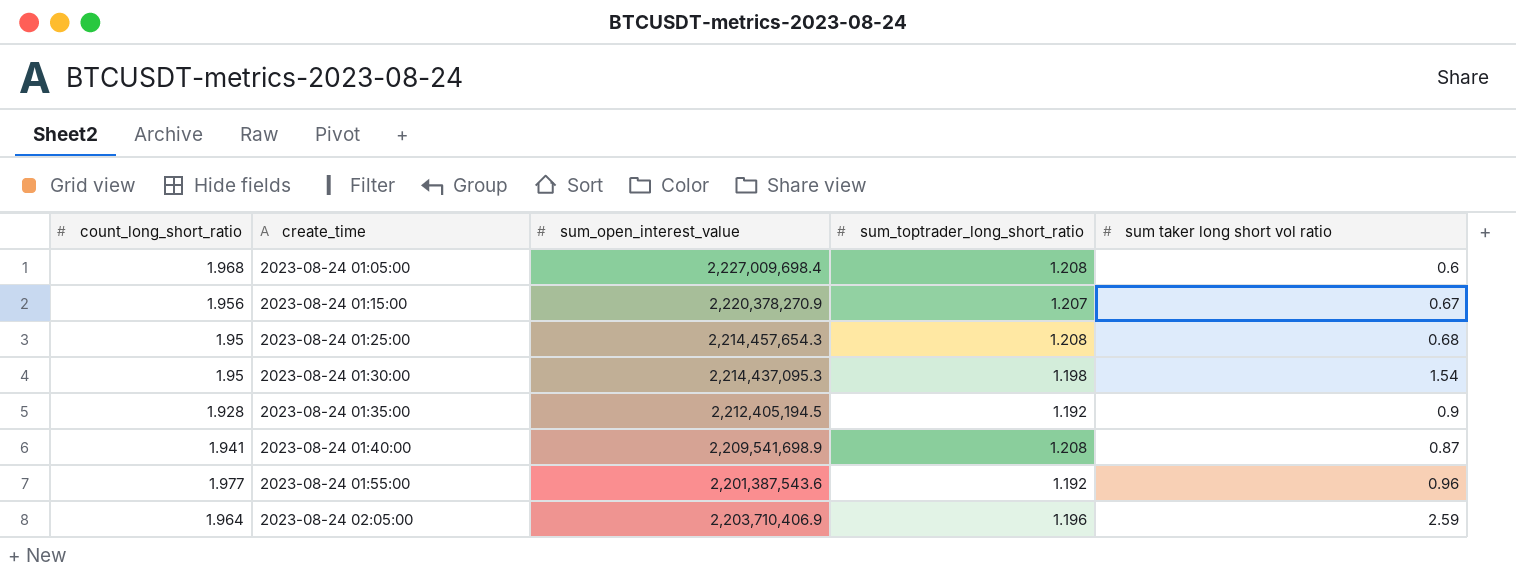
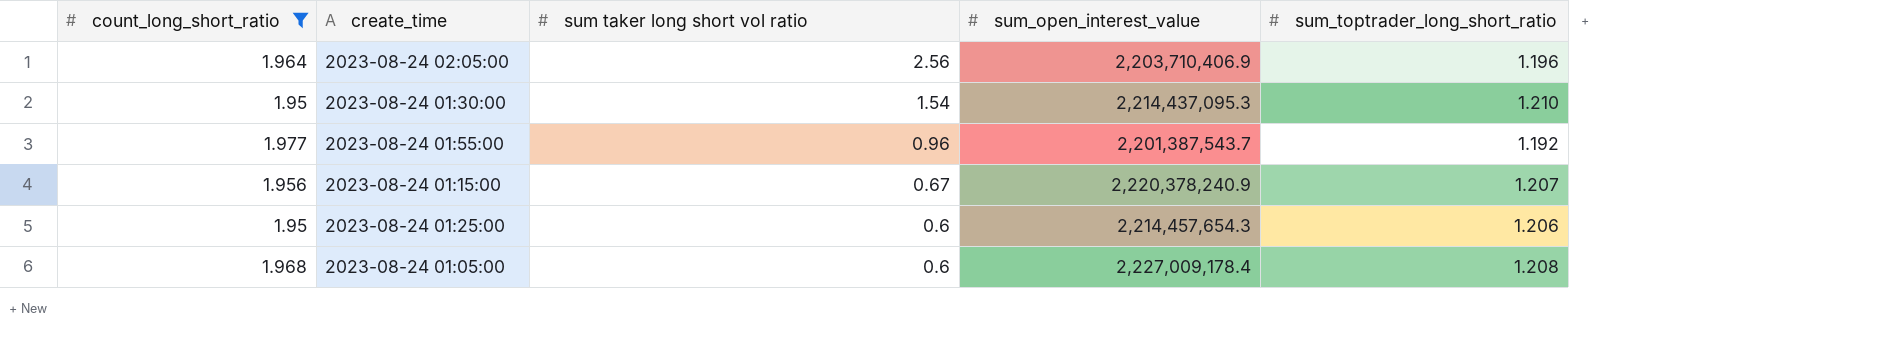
filter: none -> count_long_short_ratio >= 1.95
row order: create_time ascending -> sum taker long short vol ratio descending
column sum taker long short vol ratio | position: 5 -> 3
2023-08-24 02:05:00 | sum taker long short vol ratio: 2.59 -> 2.56
2023-08-24 01:30:00 | sum_toptrader_long_short_ratio: 1.198 -> 1.210
2023-08-24 01:55:00 | sum_open_interest_value: 2,201,387,543.6 -> 2,201,387,543.7
2023-08-24 01:15:00 | sum_open_interest_value: 2,220,378,270.9 -> 2,220,378,240.9
2023-08-24 01:25:00 | sum taker long short vol ratio: 0.68 -> 0.6
2023-08-24 01:25:00 | sum_toptrader_long_short_ratio: 1.208 -> 1.206
2023-08-24 01:05:00 | sum_open_interest_value: 2,227,009,698.4 -> 2,227,009,178.4

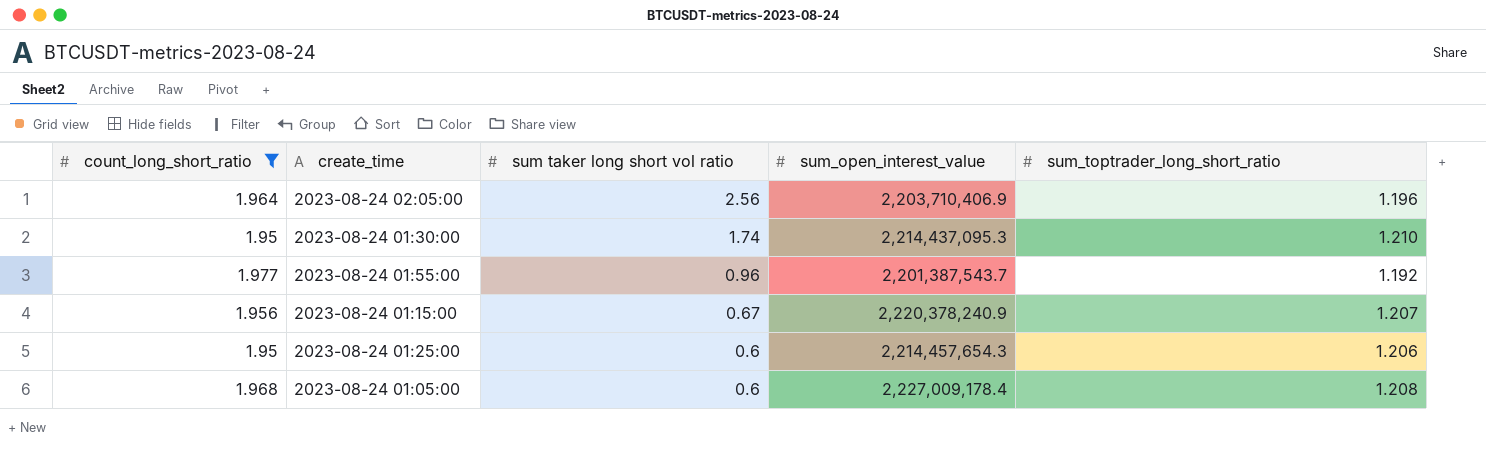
2023-08-24 01:30:00 | sum taker long short vol ratio: 1.54 -> 1.74

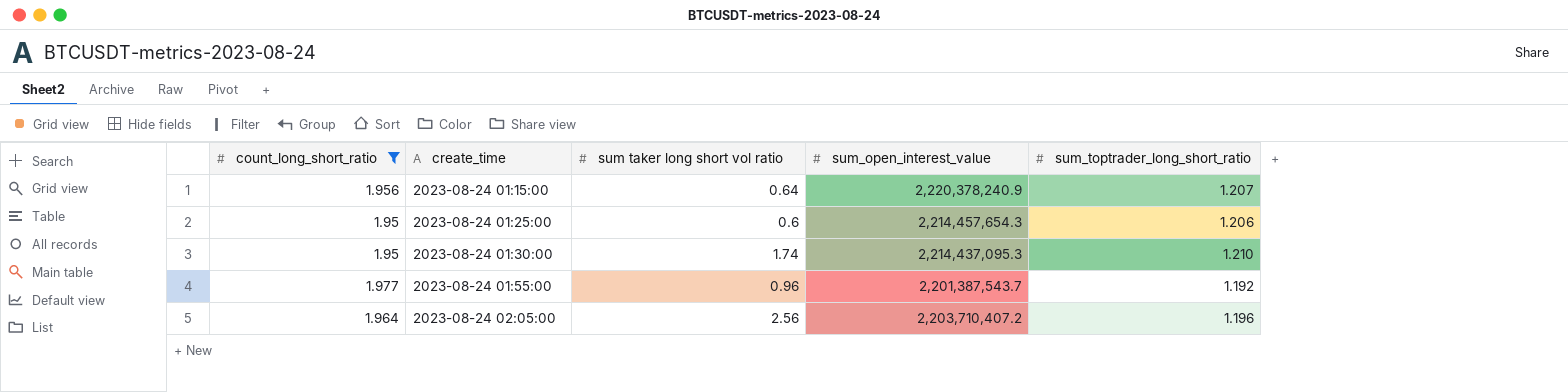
row order: sum taker long short vol ratio descending -> create_time ascending
row 2023-08-24 01:05:00: 1.968 | 0.6 | 2,227,009,178.4 | 1.208 -> none
2023-08-24 01:15:00 | sum taker long short vol ratio: 0.67 -> 0.64
2023-08-24 02:05:00 | sum_open_interest_value: 2,203,710,406.9 -> 2,203,710,407.2

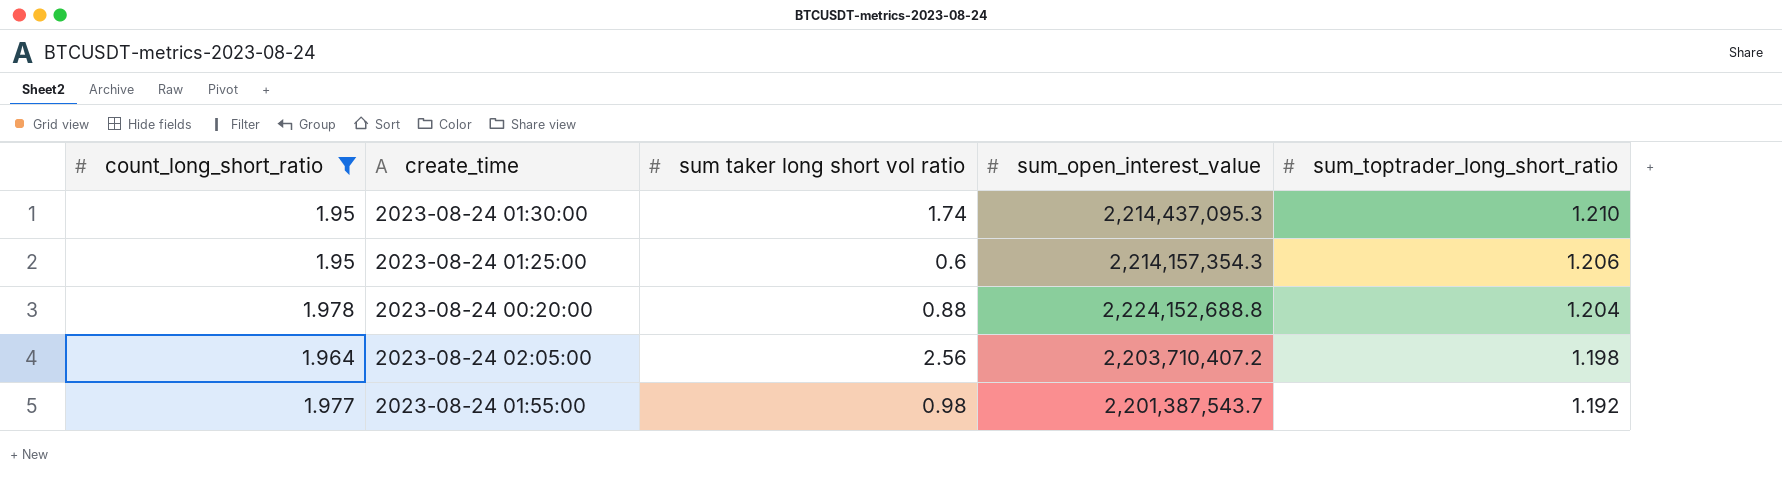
row order: create_time ascending -> sum_toptrader_long_short_ratio descending
row 2023-08-24 01:15:00: 1.956 | 0.64 | 2,220,378,240.9 | 1.207 -> none
2023-08-24 01:25:00 | sum_open_interest_value: 2,214,457,654.3 -> 2,214,157,354.3
row 2023-08-24 00:20:00: none -> 1.978 | 0.88 | 2,224,152,688.8 | 1.204
2023-08-24 02:05:00 | sum_toptrader_long_short_ratio: 1.196 -> 1.198
2023-08-24 01:55:00 | sum taker long short vol ratio: 0.96 -> 0.98

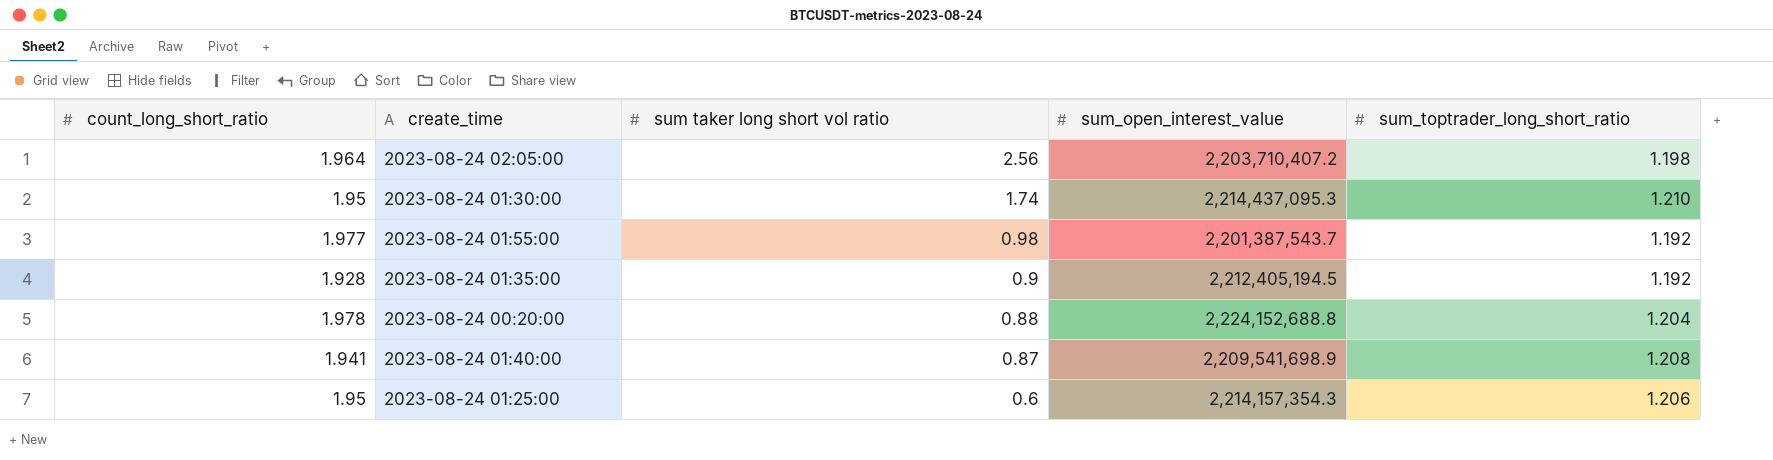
filter: count_long_short_ratio >= 1.95 -> none
row order: sum_toptrader_long_short_ratio descending -> sum taker long short vol ratio descending

